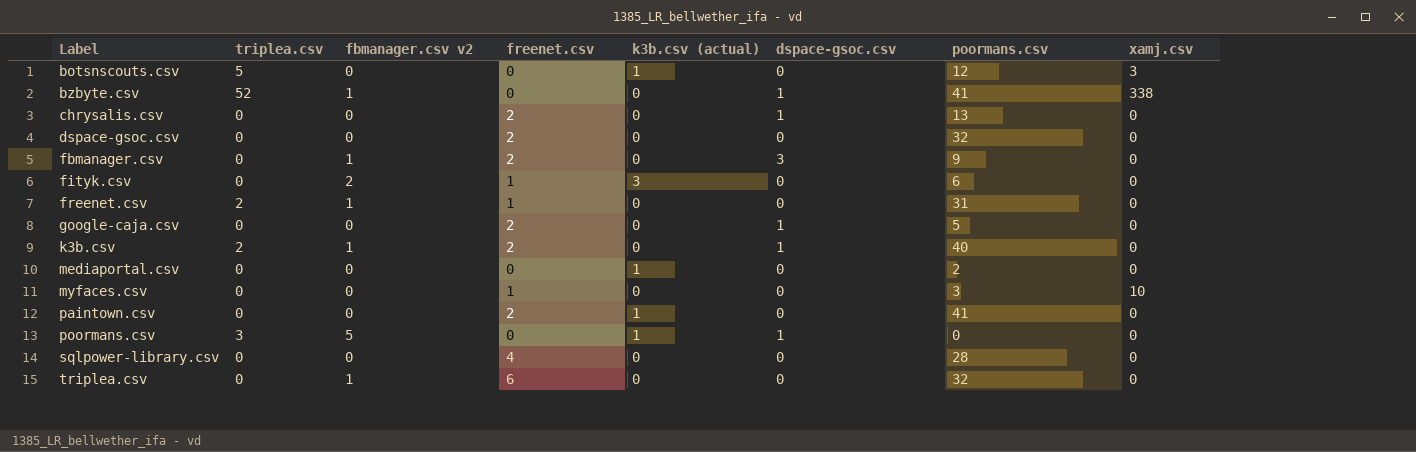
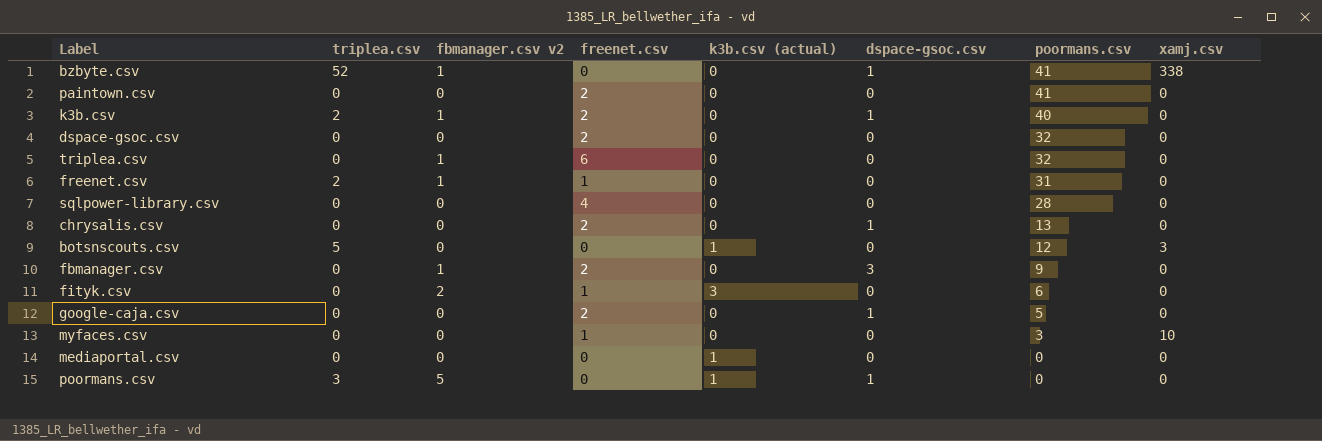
row order: Label ascending -> poormans.csv descending
paintown.csv | k3b.csv (actual): 1 -> 0
mediaportal.csv | poormans.csv: 2 -> 0

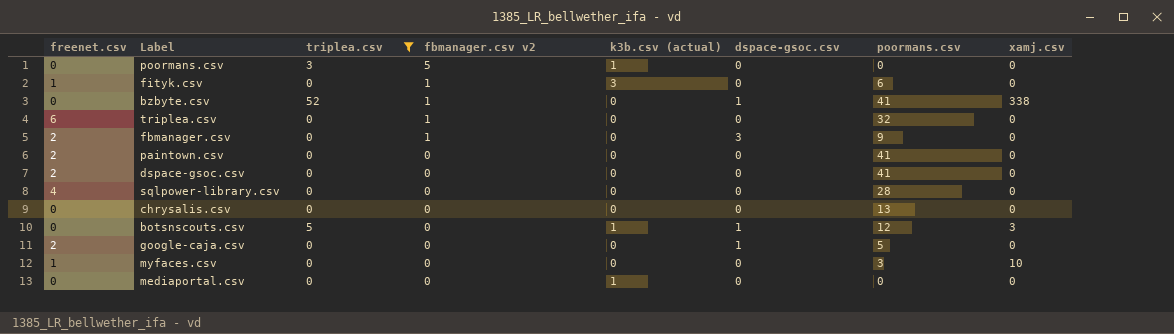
filter: none -> triplea.csv != 2
row order: poormans.csv descending -> fbmanager.csv v2 descending
column freenet.csv | position: 4 -> 1
poormans.csv | dspace-gsoc.csv: 1 -> 0
fityk.csv | fbmanager.csv v2: 2 -> 1
dspace-gsoc.csv | poormans.csv: 32 -> 41
chrysalis.csv | freenet.csv: 2 -> 0
chrysalis.csv | dspace-gsoc.csv: 1 -> 0
botsnscouts.csv | dspace-gsoc.csv: 0 -> 1

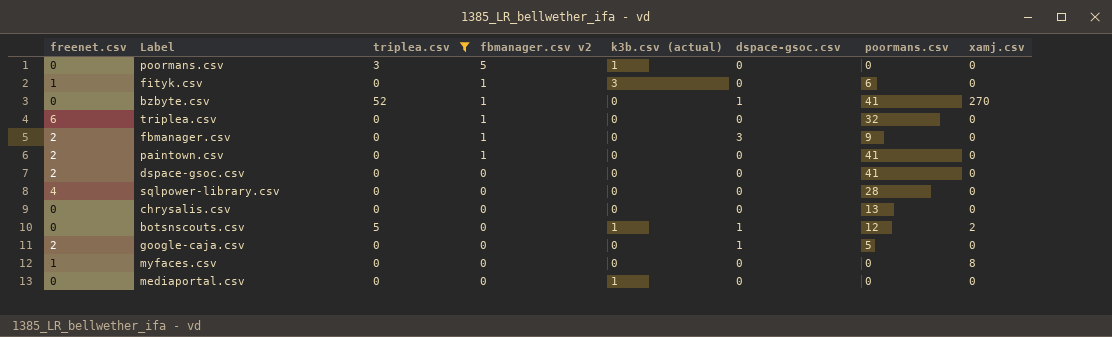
bzbyte.csv | xamj.csv: 338 -> 270
paintown.csv | fbmanager.csv v2: 0 -> 1
botsnscouts.csv | xamj.csv: 3 -> 2
myfaces.csv | poormans.csv: 3 -> 0
myfaces.csv | xamj.csv: 10 -> 8

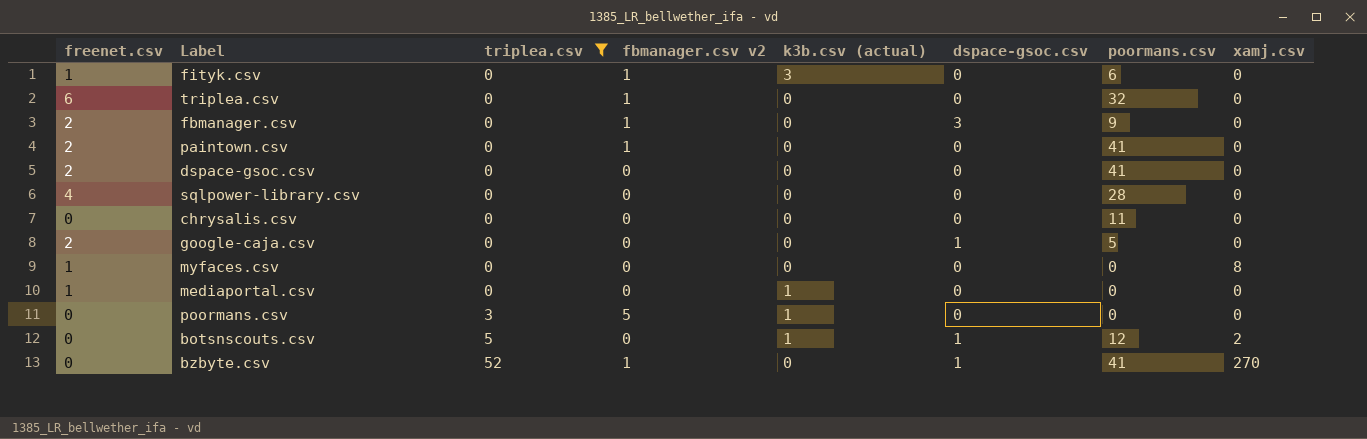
row order: fbmanager.csv v2 descending -> triplea.csv ascending
chrysalis.csv | poormans.csv: 13 -> 11
mediaportal.csv | freenet.csv: 0 -> 1

